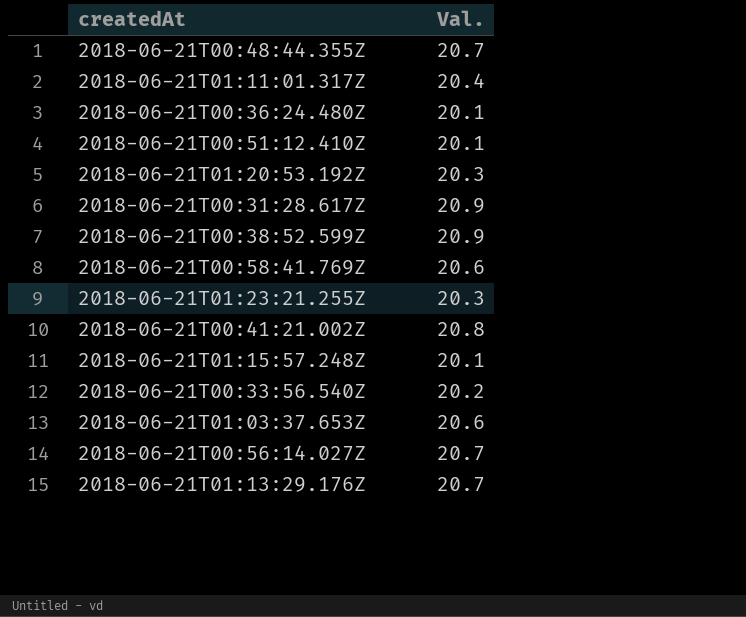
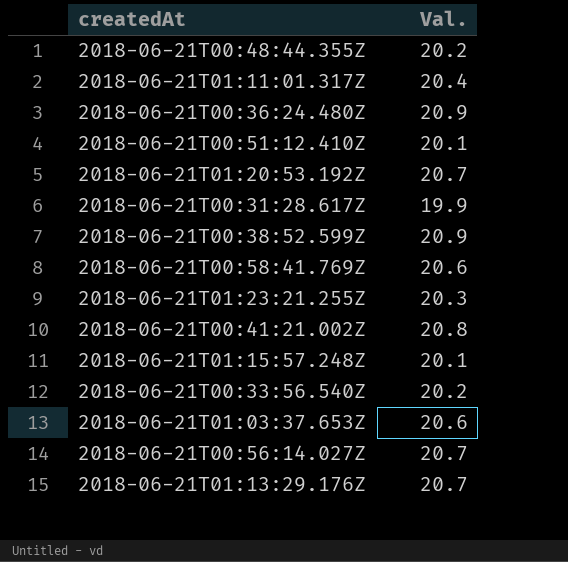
2018-06-21T00:48:44.355Z | Val.: 20.7 -> 20.2
2018-06-21T00:36:24.480Z | Val.: 20.1 -> 20.9
2018-06-21T01:20:53.192Z | Val.: 20.3 -> 20.7
2018-06-21T00:31:28.617Z | Val.: 20.9 -> 19.9

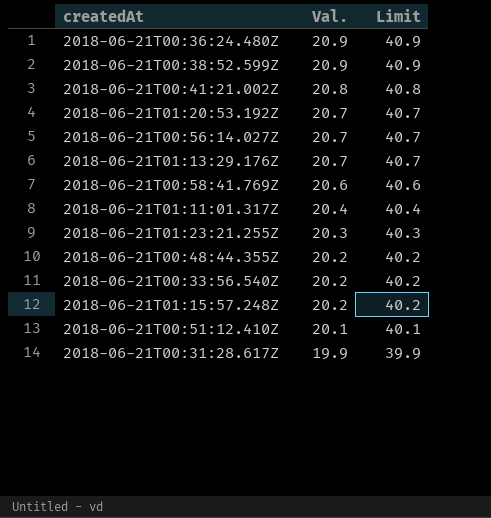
row order: none -> Val. descending
column Limit | formula: none -> [Val.] + 20
row 2018-06-21T01:03:37.653Z: 20.6 -> none
2018-06-21T01:15:57.248Z | Val.: 20.1 -> 20.2

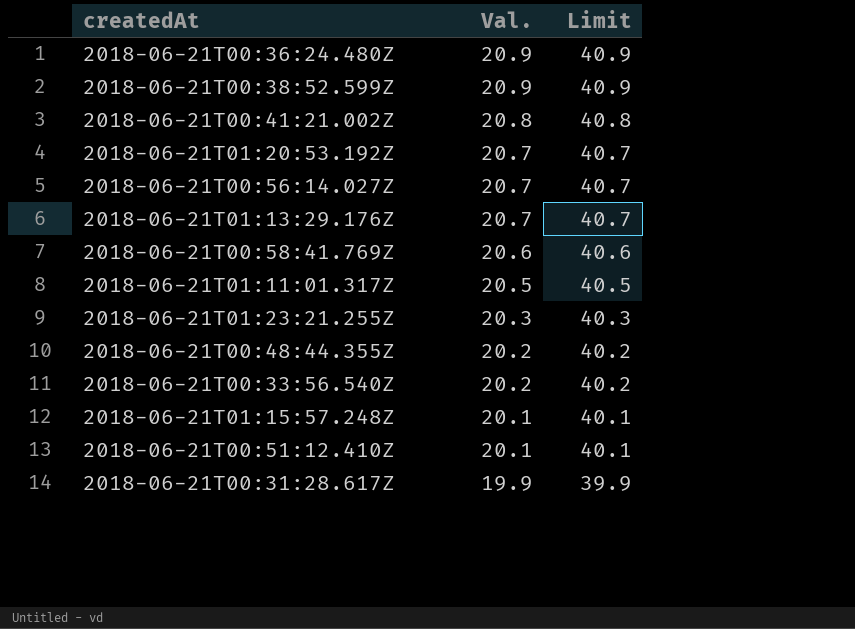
2018-06-21T01:11:01.317Z | Val.: 20.4 -> 20.5
2018-06-21T01:11:01.317Z | Limit: 40.4 -> 40.5
2018-06-21T01:15:57.248Z | Val.: 20.2 -> 20.1
2018-06-21T01:15:57.248Z | Limit: 40.2 -> 40.1

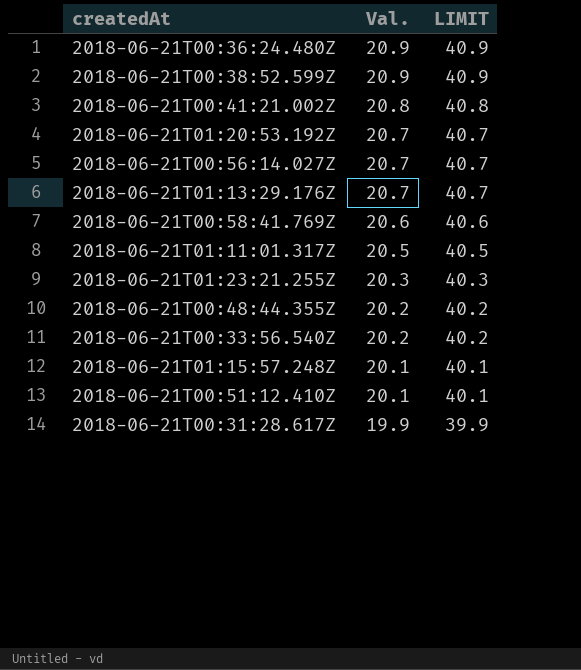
column name: Limit -> LIMIT

